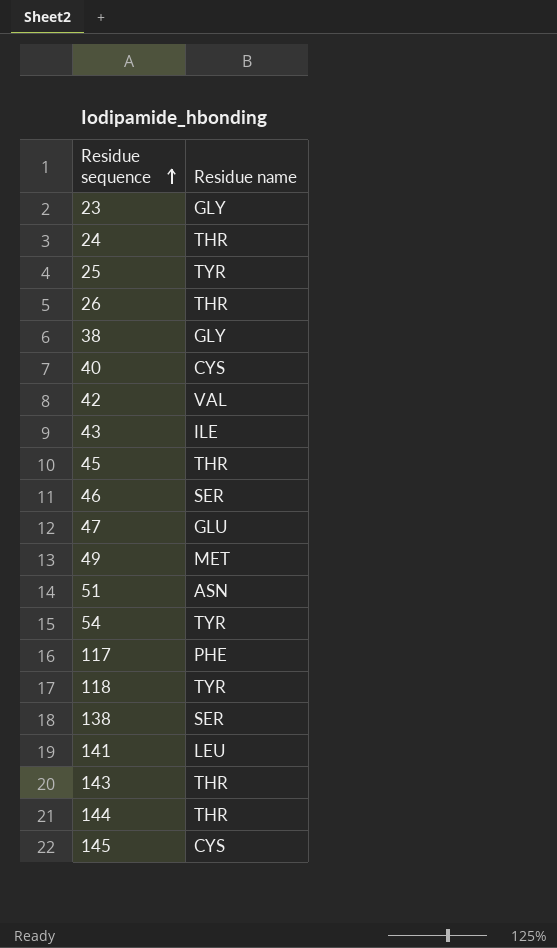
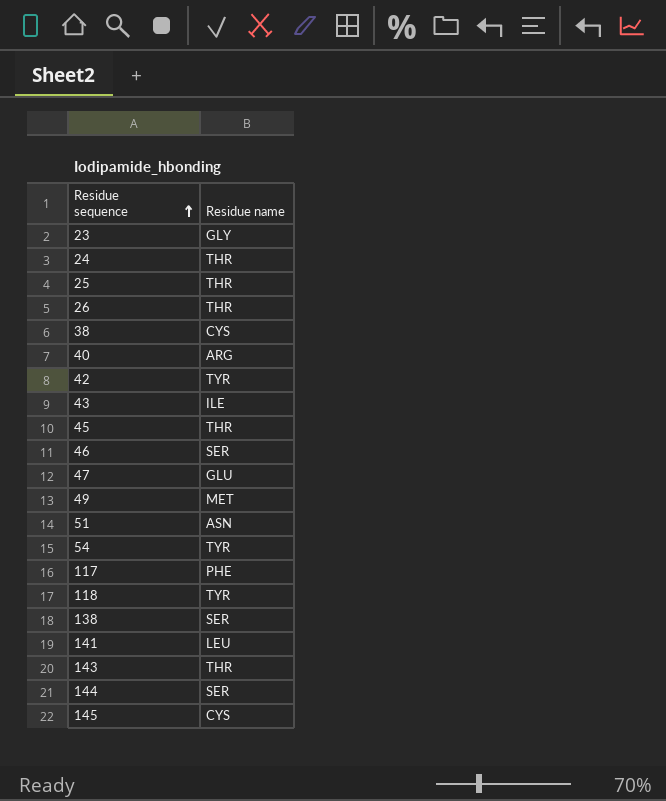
25 | Residue name: TYR -> THR
38 | Residue name: GLY -> CYS
40 | Residue name: CYS -> ARG
42 | Residue name: VAL -> TYR
144 | Residue name: THR -> SER

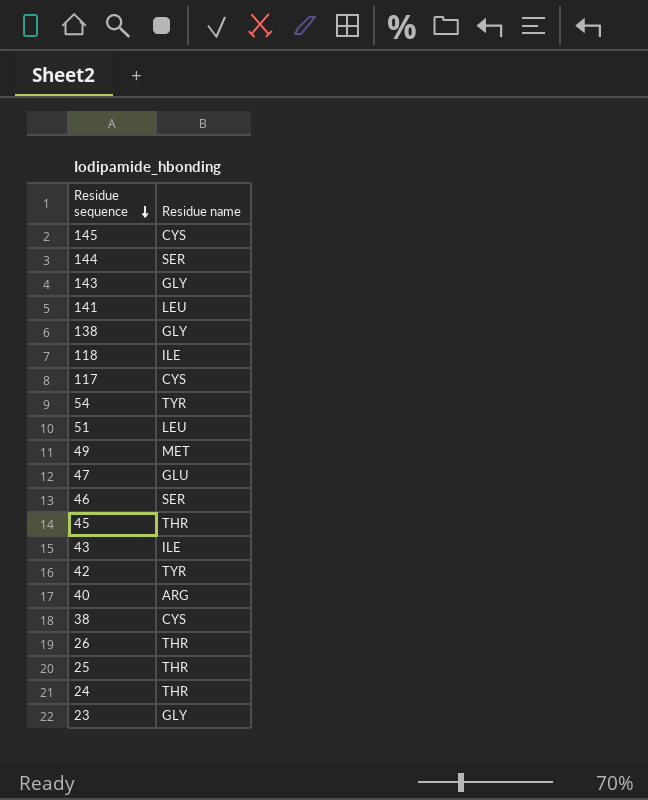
row order: Residue sequence ascending -> Residue sequence descending
143 | Residue name: THR -> GLY
138 | Residue name: SER -> GLY
118 | Residue name: TYR -> ILE
117 | Residue name: PHE -> CYS
51 | Residue name: ASN -> LEU

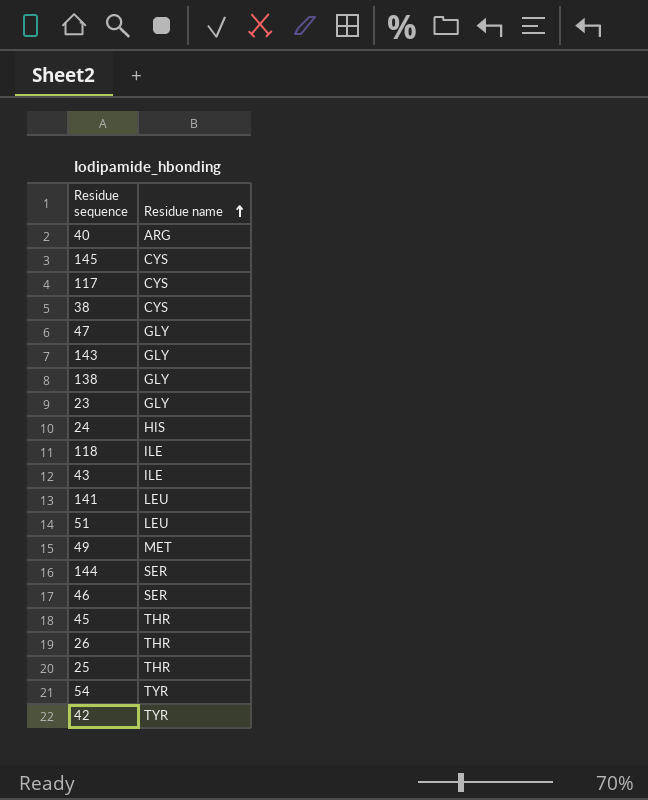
row order: Residue sequence descending -> Residue name ascending
47 | Residue name: GLU -> GLY
24 | Residue name: THR -> HIS

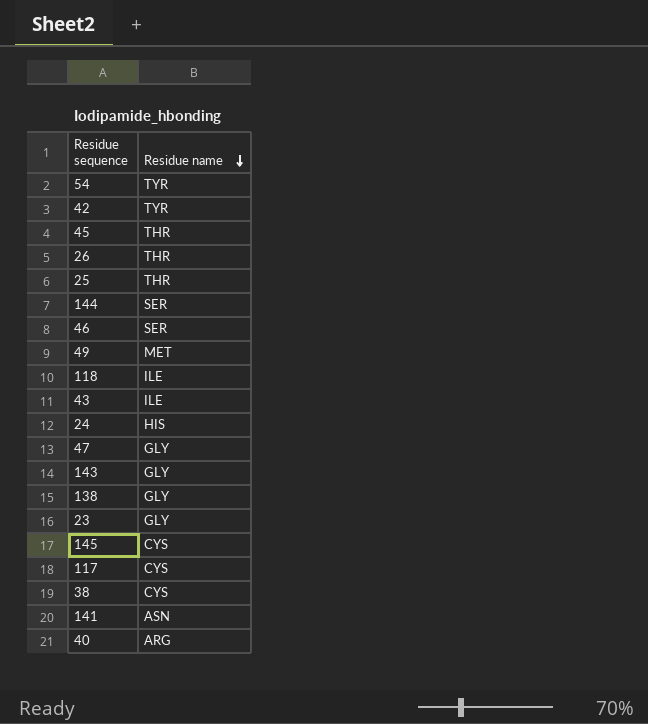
row order: Residue name ascending -> Residue name descending
row 51: LEU -> none
141 | Residue name: LEU -> ASN

